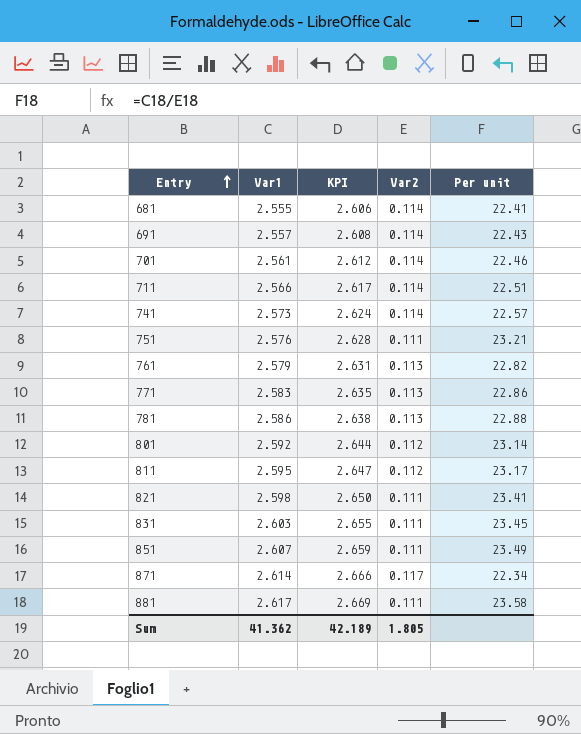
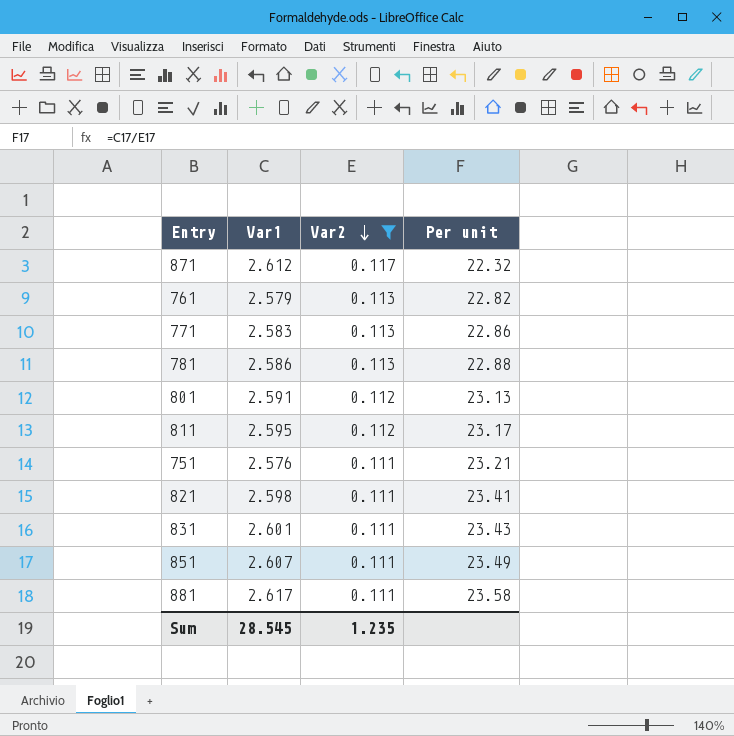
filter: none -> Var2 != 0.114
row order: Entry ascending -> Var2 descending
column KPI | formula: [Var1] * 1.02 -> none
871 | Var1: 2.614 -> 2.612
871 | Per unit: 22.34 -> 22.32
801 | Var1: 2.592 -> 2.591
801 | Per unit: 23.14 -> 23.13
831 | Var1: 2.603 -> 2.601
831 | Per unit: 23.45 -> 23.43
Sum | Var1: 41.362 -> 28.545
Sum | Var2: 1.805 -> 1.235

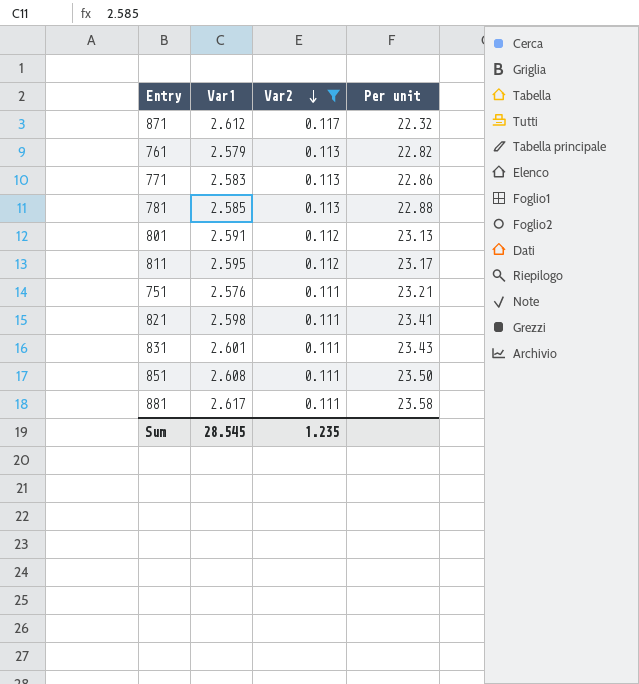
781 | Var1: 2.586 -> 2.585
851 | Var1: 2.607 -> 2.608
851 | Per unit: 23.49 -> 23.50

